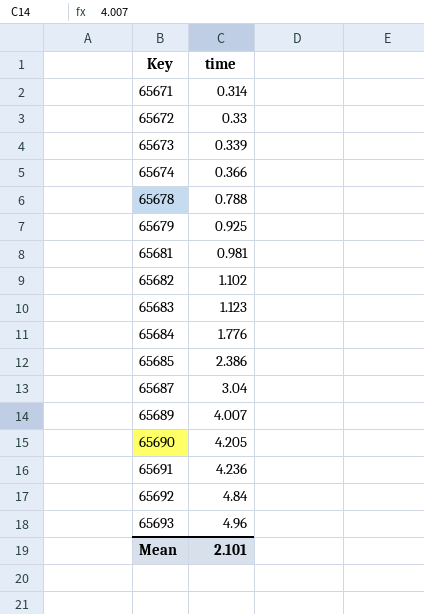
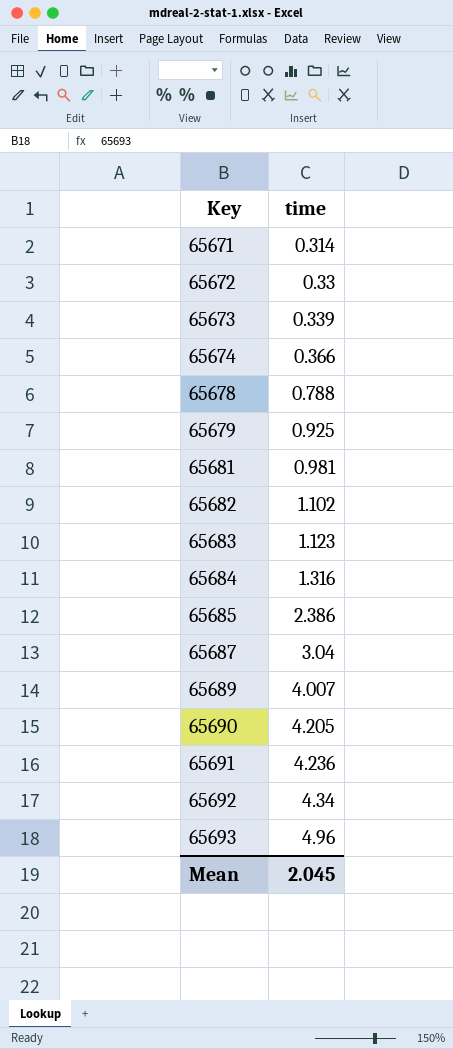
65684 | time: 1.776 -> 1.316
65692 | time: 4.84 -> 4.34
Mean | time: 2.101 -> 2.045

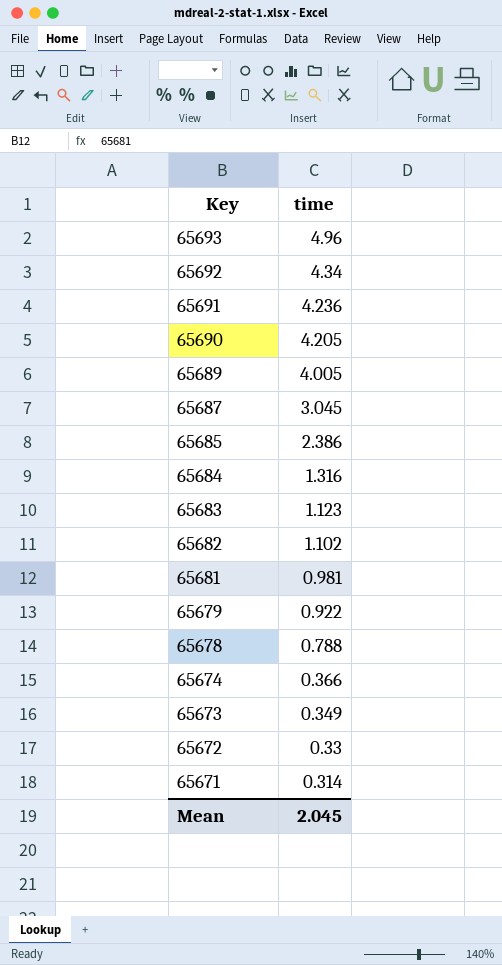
row order: Key ascending -> Key descending
65689 | time: 4.007 -> 4.005
65687 | time: 3.04 -> 3.045
65679 | time: 0.925 -> 0.922
65673 | time: 0.339 -> 0.349

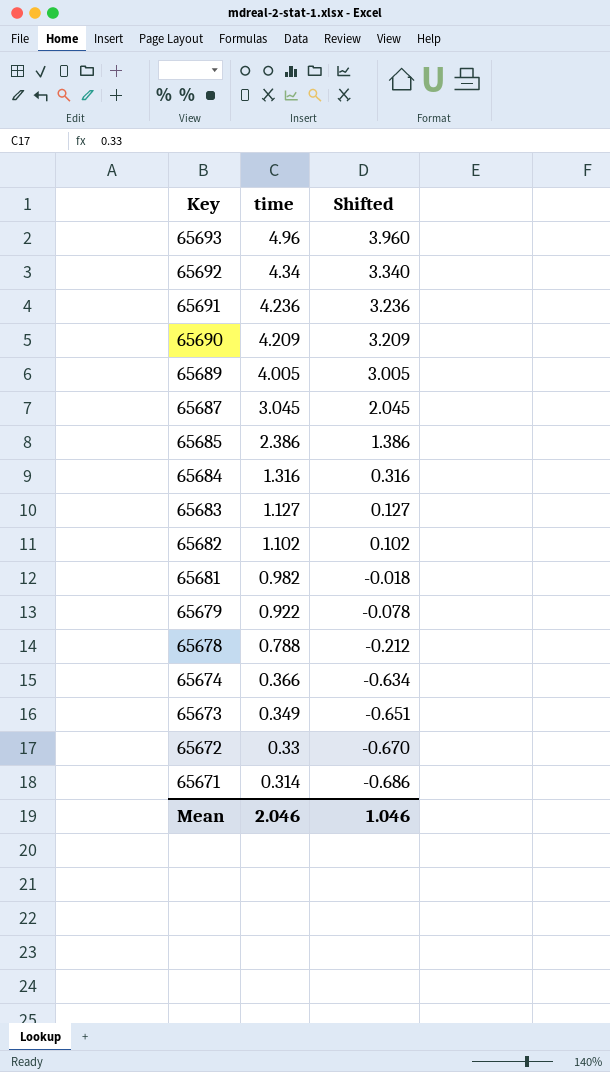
column Shifted | formula: none -> [time] - 1
65690 | time: 4.205 -> 4.209
65683 | time: 1.123 -> 1.127
65681 | time: 0.981 -> 0.982
Mean | time: 2.045 -> 2.046

